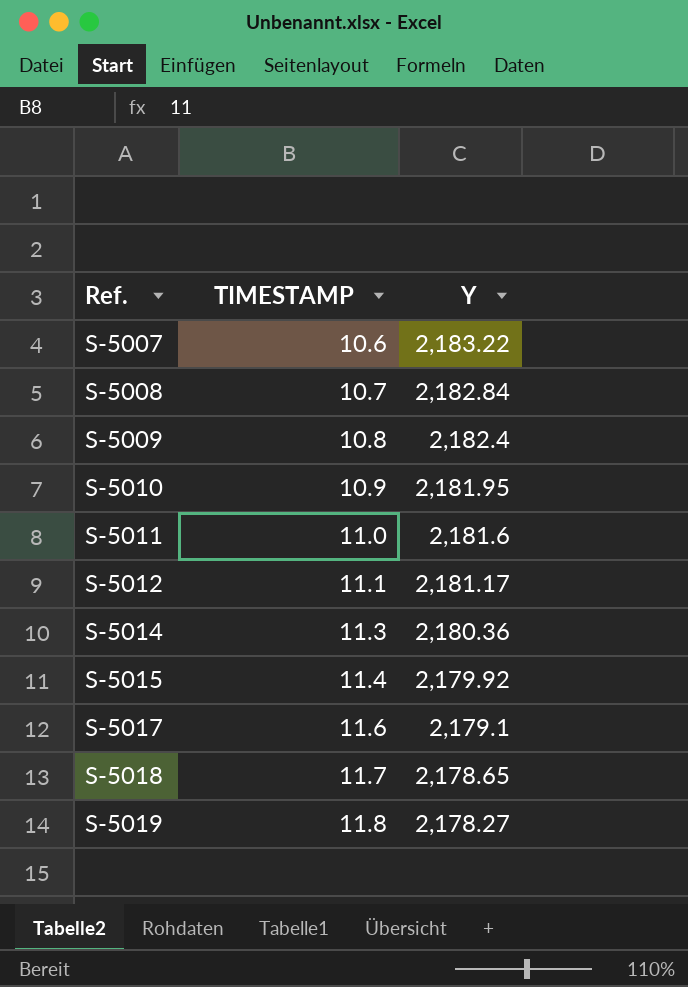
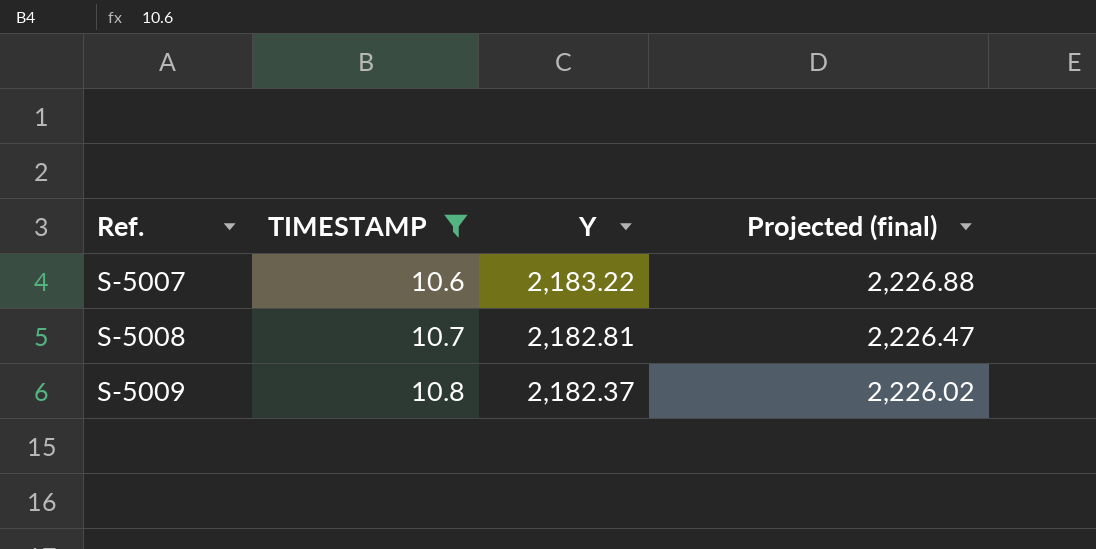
filter: none -> TIMESTAMP <= 10.8
column Projected (final) | formula: none -> [Y] * 1.02
S-5008 | Y: 2,182.84 -> 2,182.81
S-5009 | Y: 2,182.4 -> 2,182.37

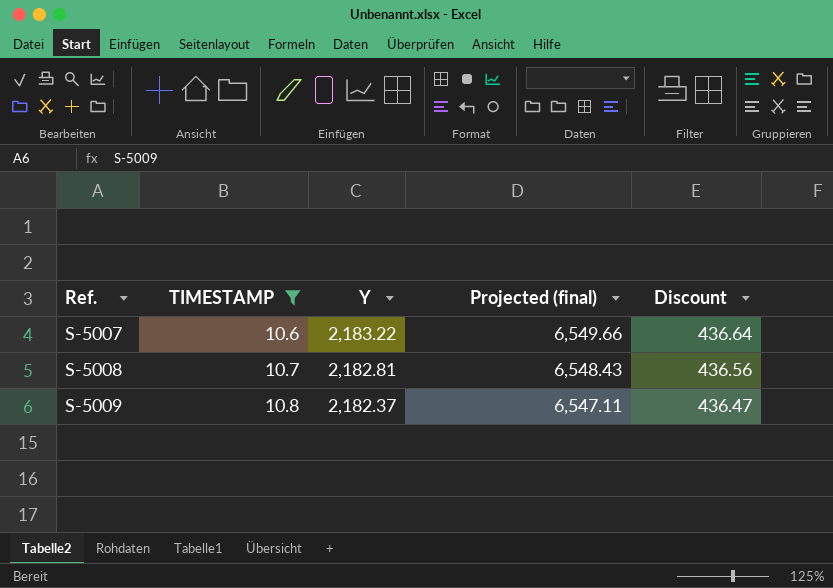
column Projected (final) | formula: [Y] * 1.02 -> [Y] * 3
column Discount | formula: none -> [Y] * 0.2

